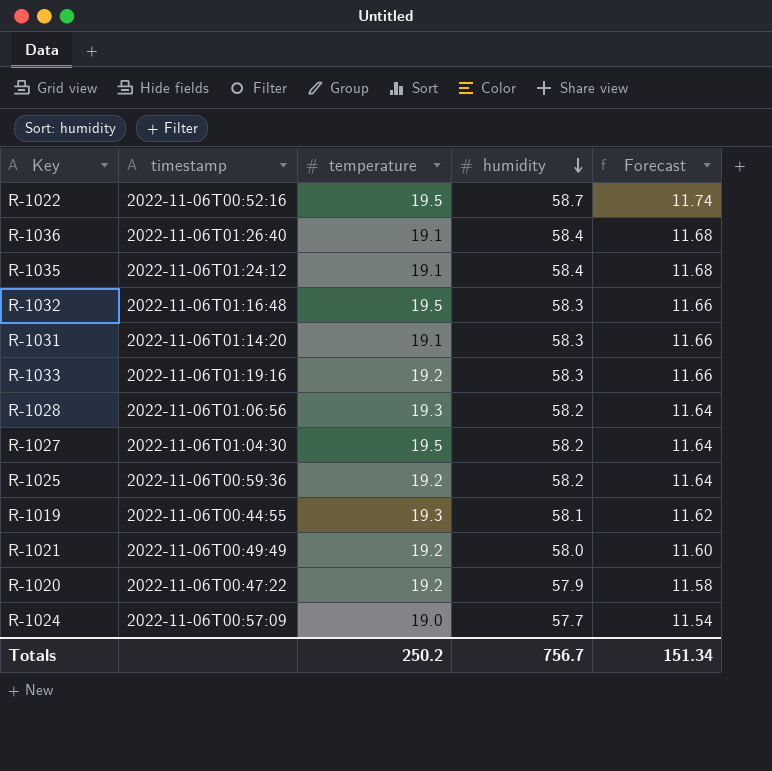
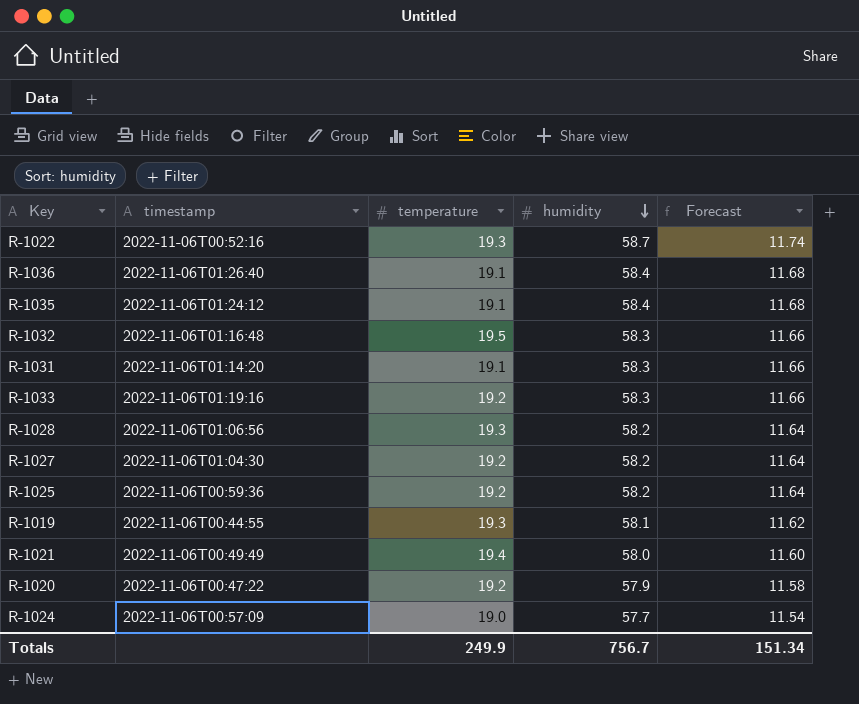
R-1022 | temperature: 19.5 -> 19.3
R-1027 | temperature: 19.5 -> 19.2
R-1021 | temperature: 19.2 -> 19.4
Totals | temperature: 250.2 -> 249.9

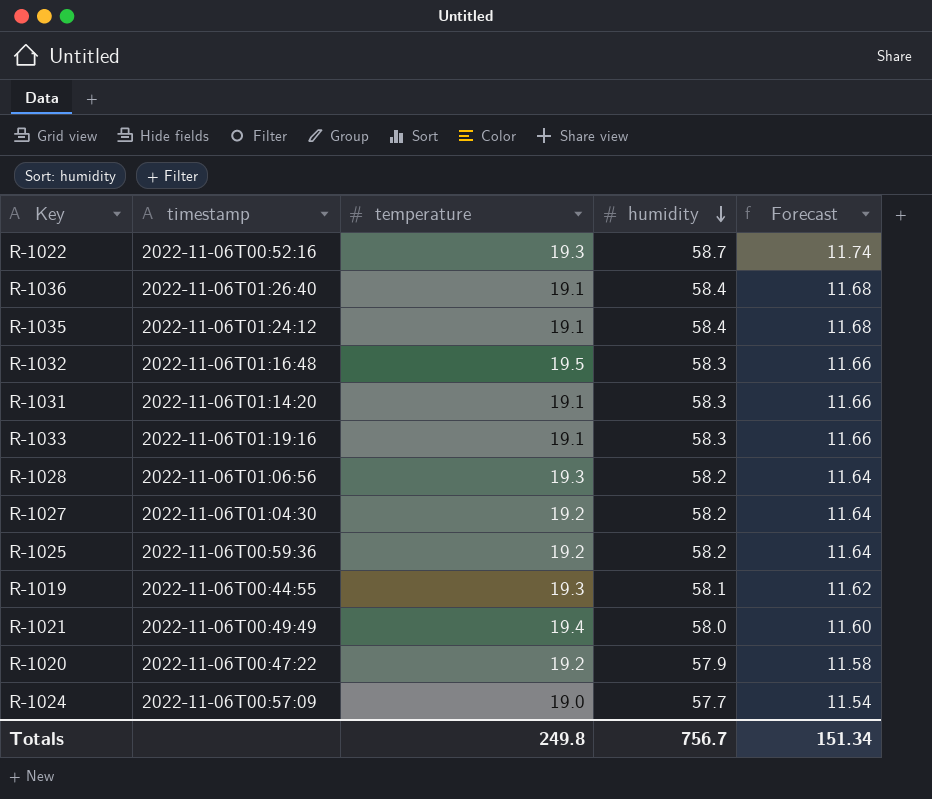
R-1033 | temperature: 19.2 -> 19.1
Totals | temperature: 249.9 -> 249.8

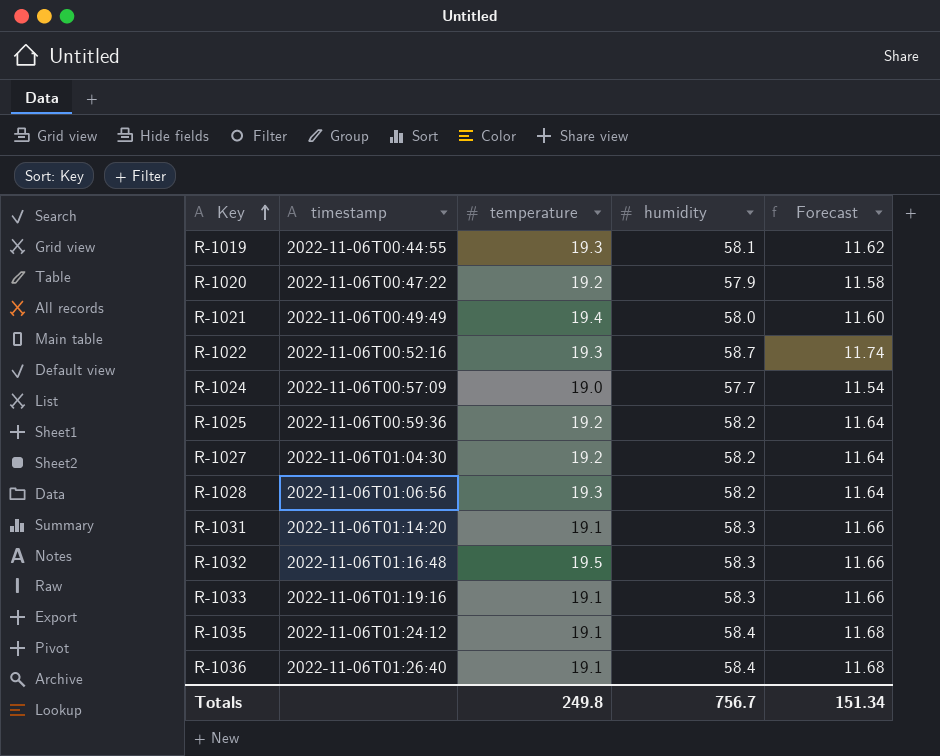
row order: humidity descending -> Key ascending

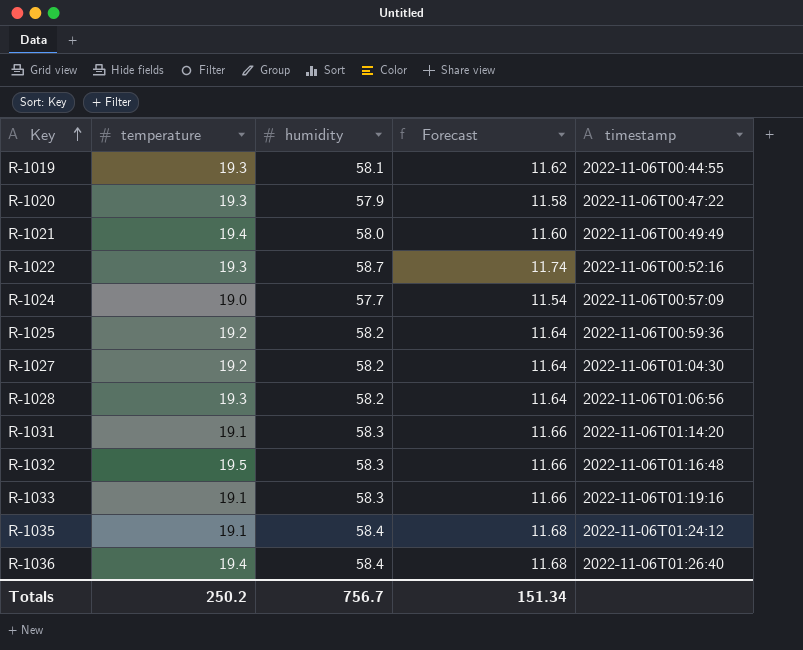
column timestamp | position: 2 -> 5
R-1020 | temperature: 19.2 -> 19.3
R-1036 | temperature: 19.1 -> 19.4
Totals | temperature: 249.8 -> 250.2

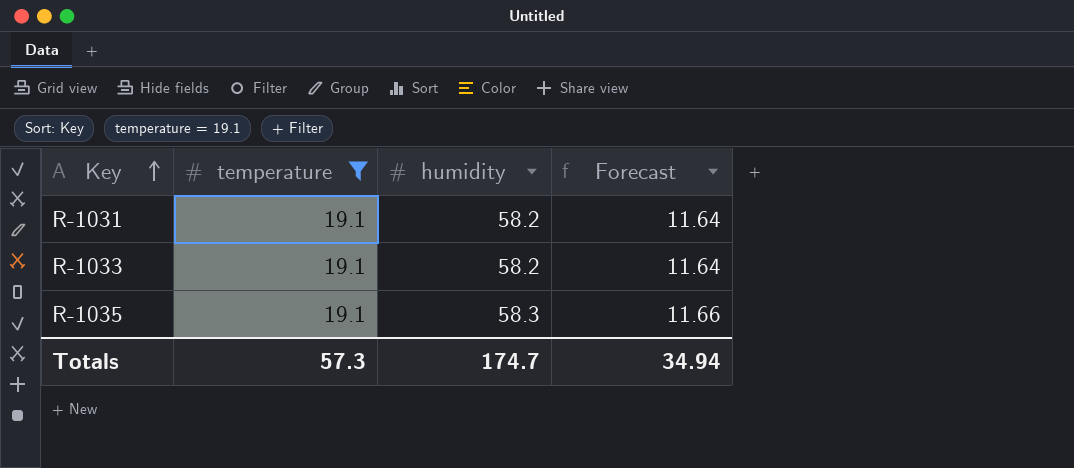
filter: none -> temperature = 19.1
column timestamp | position: 5 -> none
R-1031 | humidity: 58.3 -> 58.2
R-1031 | Forecast: 11.66 -> 11.64
R-1033 | humidity: 58.3 -> 58.2
R-1033 | Forecast: 11.66 -> 11.64
R-1035 | humidity: 58.4 -> 58.3
R-1035 | Forecast: 11.68 -> 11.66
Totals | temperature: 250.2 -> 57.3
Totals | humidity: 756.7 -> 174.7
Totals | Forecast: 151.34 -> 34.94

